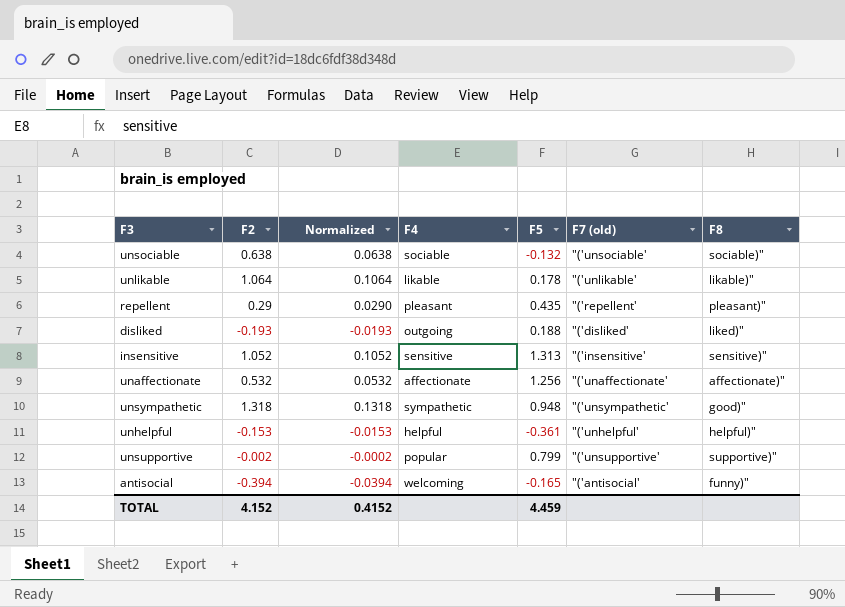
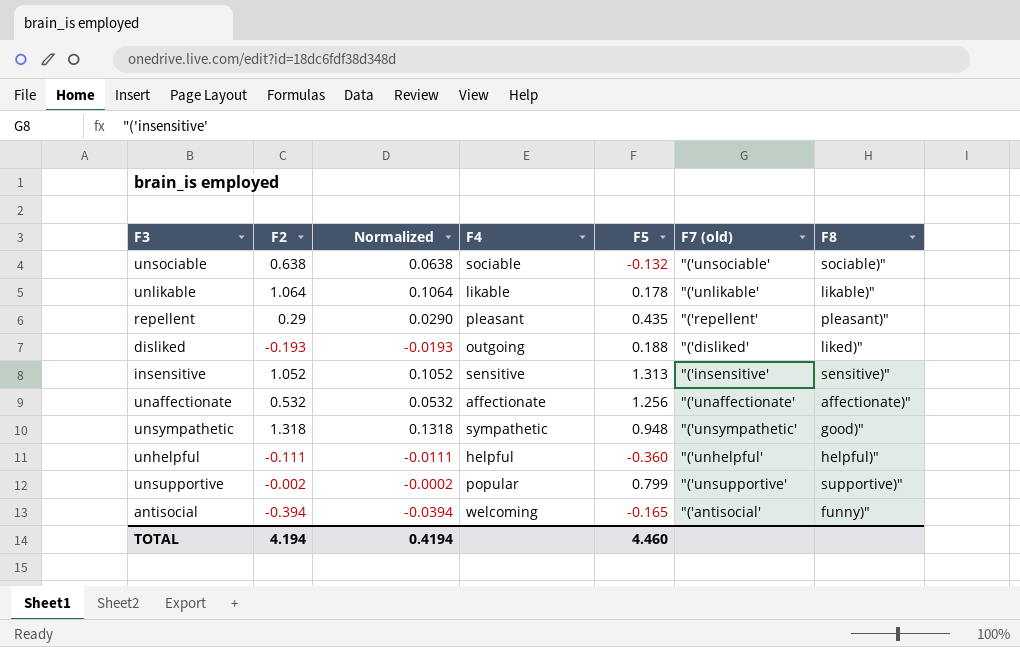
unhelpful | F2: -0.153 -> -0.111
unhelpful | Normalized: -0.0153 -> -0.0111
unhelpful | F5: -0.361 -> -0.360
TOTAL | F2: 4.152 -> 4.194
TOTAL | Normalized: 0.4152 -> 0.4194
TOTAL | F5: 4.459 -> 4.460

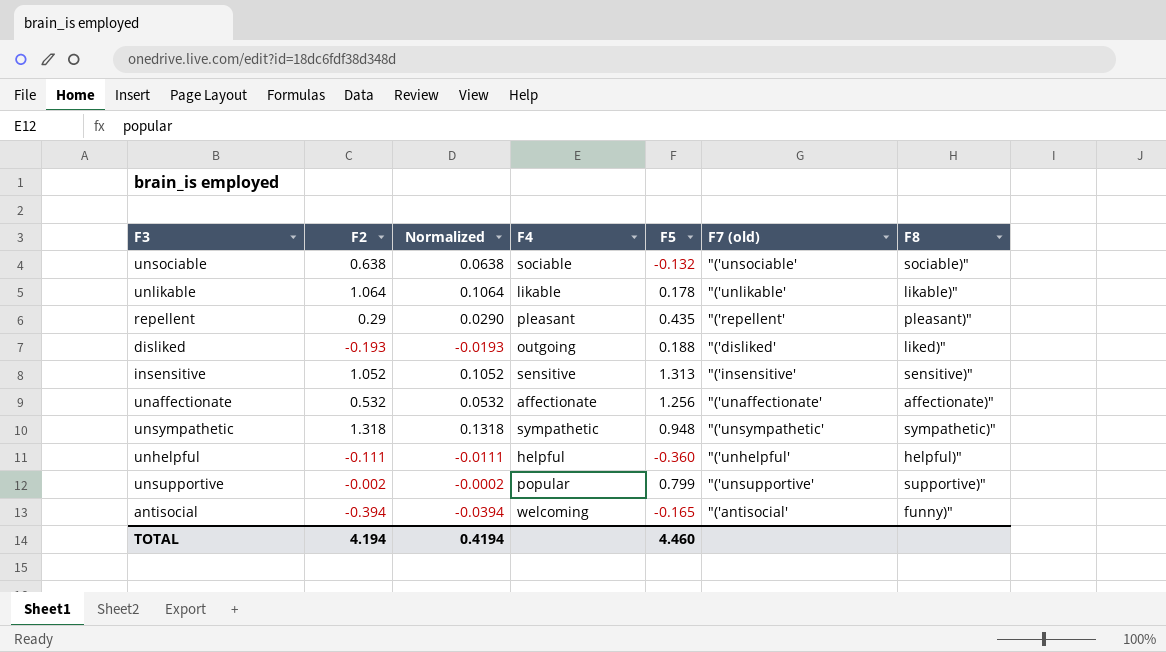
unsympathetic | F8: good)" -> sympathetic)"

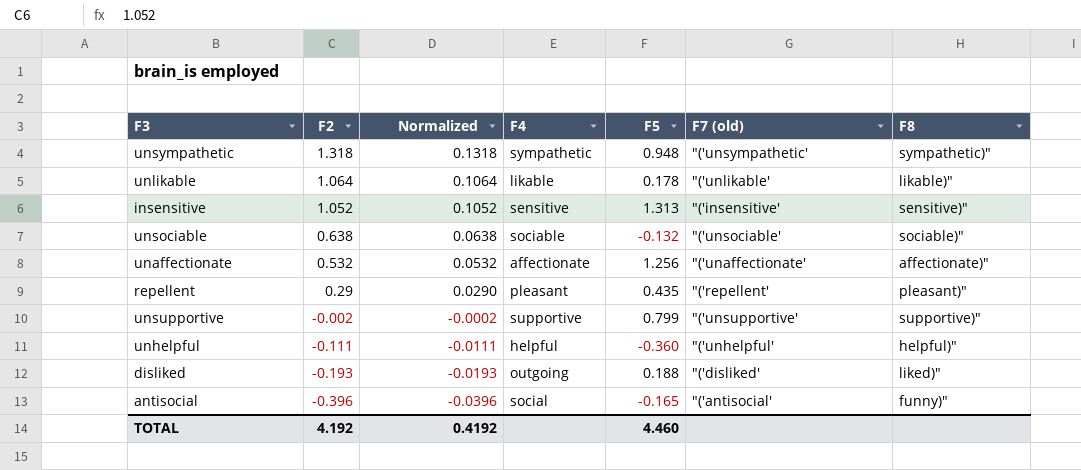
row order: none -> F2 descending
unsupportive | F4: popular -> supportive
antisocial | F2: -0.394 -> -0.396
antisocial | Normalized: -0.0394 -> -0.0396
antisocial | F4: welcoming -> social
TOTAL | F2: 4.194 -> 4.192
TOTAL | Normalized: 0.4194 -> 0.4192

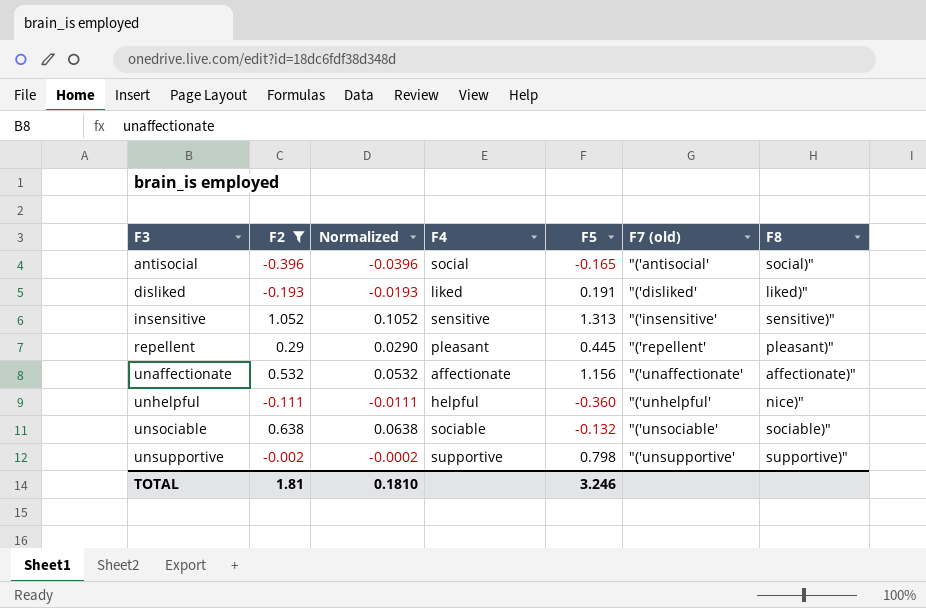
filter: none -> F2 <= 1.052
row order: F2 descending -> F3 ascending
antisocial | F8: funny)" -> social)"
disliked | F4: outgoing -> liked
disliked | F5: 0.188 -> 0.191
repellent | F5: 0.435 -> 0.445
unaffectionate | F5: 1.256 -> 1.156
unhelpful | F8: helpful)" -> nice)"
unsupportive | F5: 0.799 -> 0.798
TOTAL | F2: 4.192 -> 1.81
TOTAL | Normalized: 0.4192 -> 0.1810
TOTAL | F5: 4.460 -> 3.246

